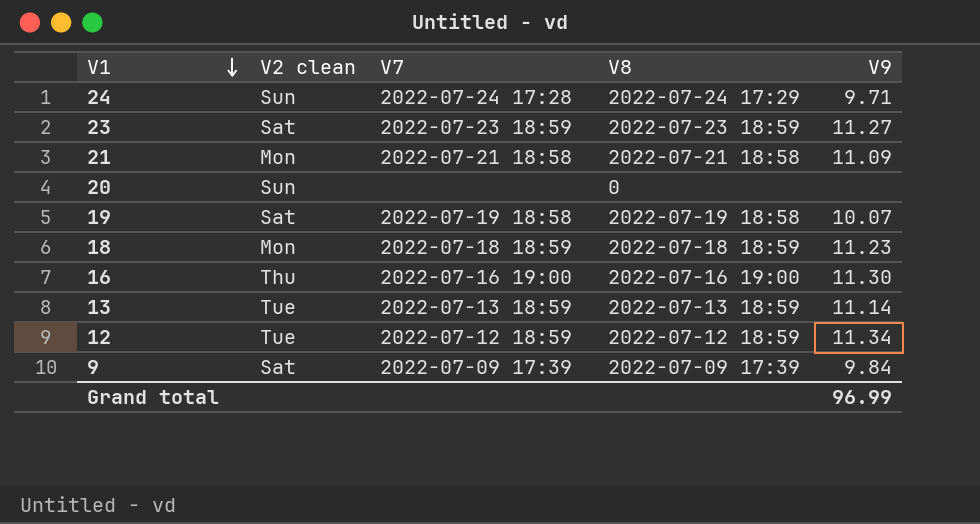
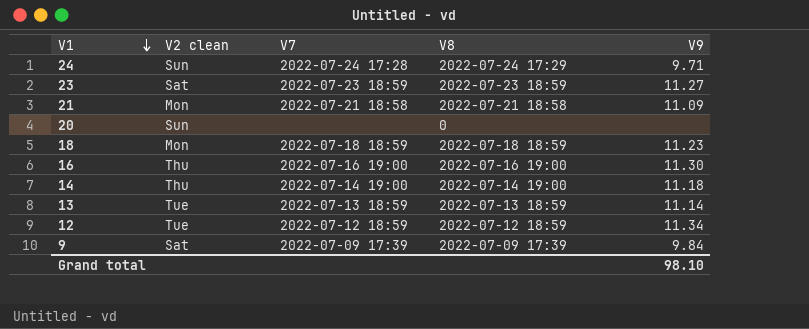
row 19: Sat | 2022-07-19 18:58 | 2022-07-19 18:58 | 10.07 -> none
row 14: none -> Thu | 2022-07-14 19:00 | 2022-07-14 19:00 | 11.18
Grand total | V9: 96.99 -> 98.10

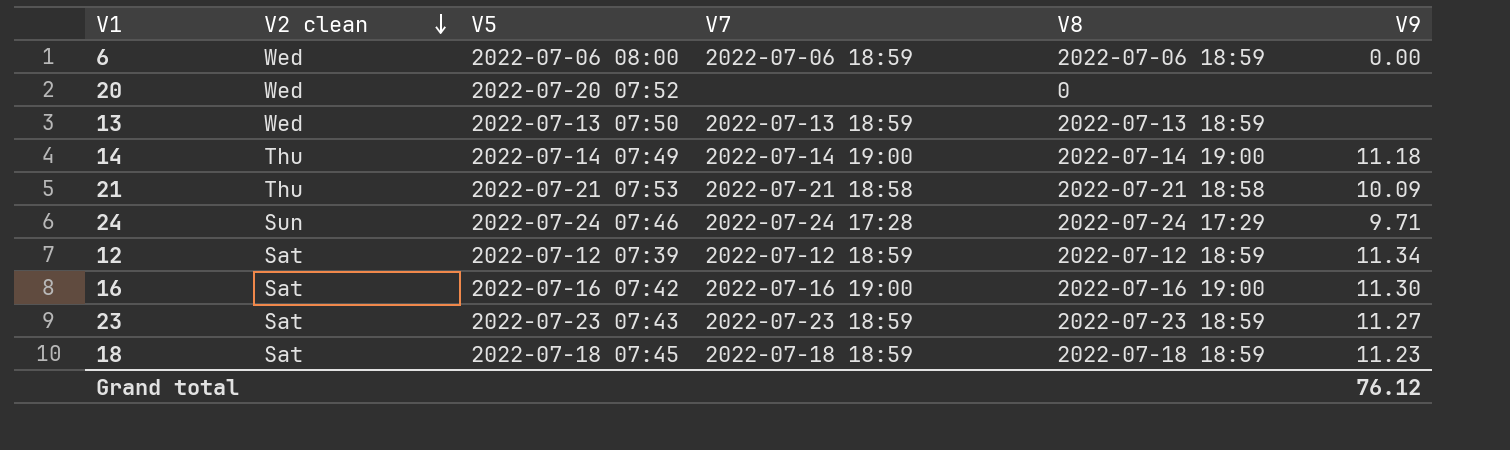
row order: V1 descending -> V2 clean descending
column V5 | position: none -> 3
row 9: Sat | 2022-07-09 17:39 | 2022-07-09 17:39 | 9.84 -> none
row 6: none -> Wed | 2022-07-06 08:00 | 2022-07-06 18:59 | 2022-07-06 18:59 | 0.00
20 | V2 clean: Sun -> Wed
13 | V2 clean: Tue -> Wed
13 | V9: 11.14 -> none
21 | V2 clean: Mon -> Thu
21 | V9: 11.09 -> 10.09
12 | V2 clean: Tue -> Sat
16 | V2 clean: Thu -> Sat
18 | V2 clean: Mon -> Sat
Grand total | V9: 98.10 -> 76.12

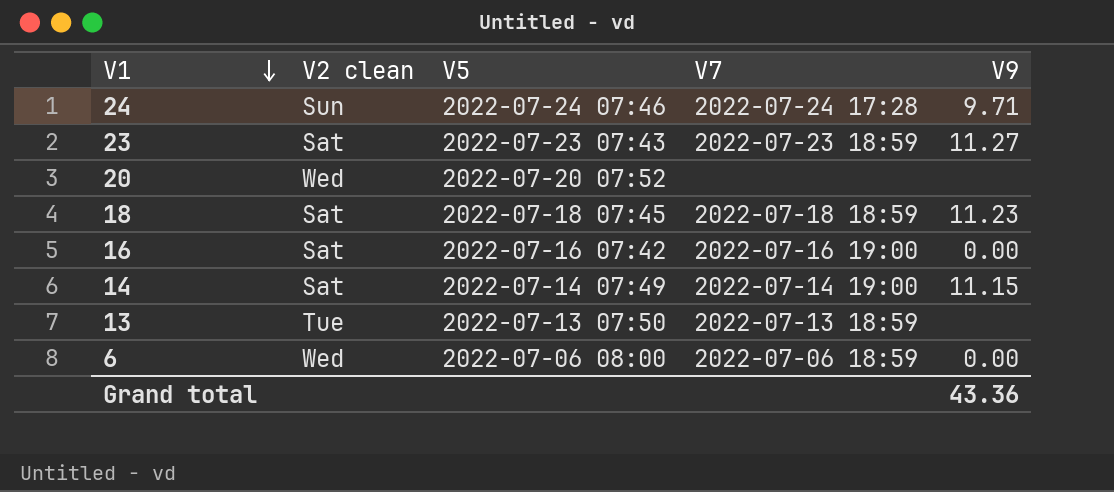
row order: V2 clean descending -> V1 descending
column V8 | position: 5 -> none
row 21: Thu | 2022-07-21 07:53 | 2022-07-21 18:58 | 2022-07-21 18:58 | 10.09 -> none
row 12: Sat | 2022-07-12 07:39 | 2022-07-12 18:59 | 2022-07-12 18:59 | 11.34 -> none
16 | V9: 11.30 -> 0.00
14 | V2 clean: Thu -> Sat
14 | V9: 11.18 -> 11.15
13 | V2 clean: Wed -> Tue
Grand total | V9: 76.12 -> 43.36

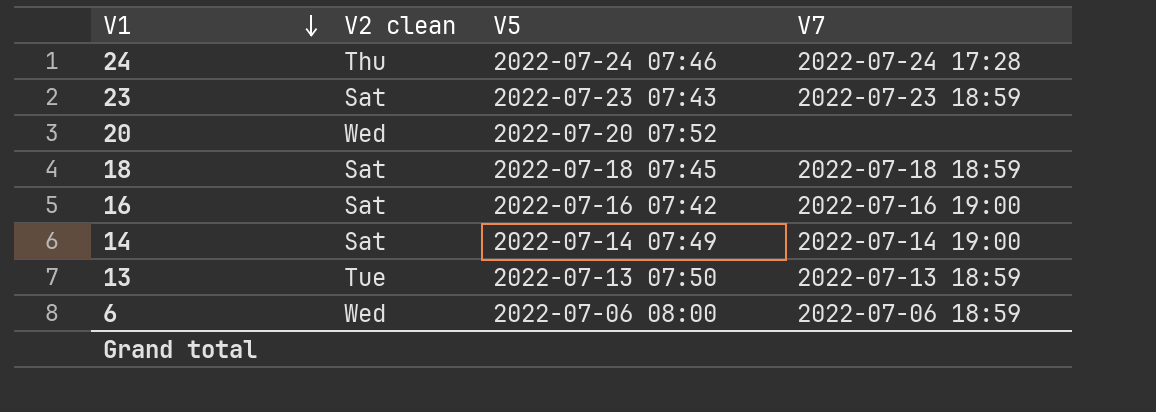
column V9 | position: 5 -> none
24 | V2 clean: Sun -> Thu

